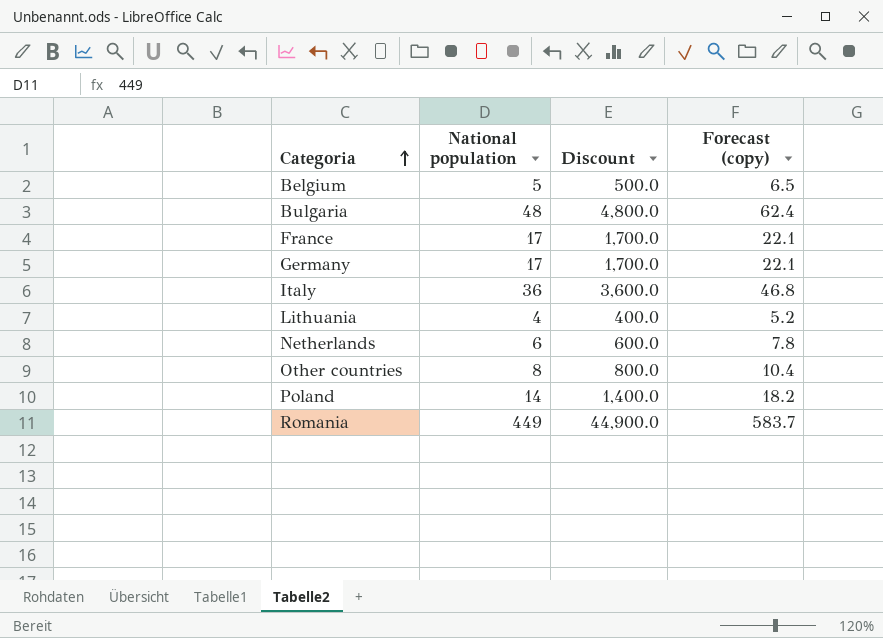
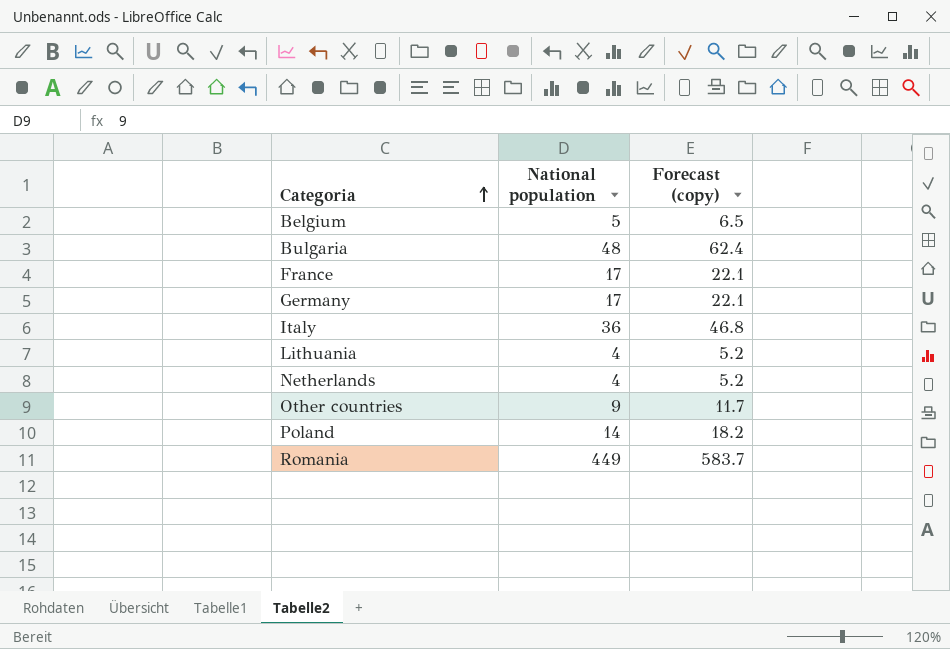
column Discount | formula: [National population] * 100 -> none
Netherlands | National population: 6 -> 4
Netherlands | Forecast (copy): 7.8 -> 5.2
Other countries | National population: 8 -> 9
Other countries | Forecast (copy): 10.4 -> 11.7

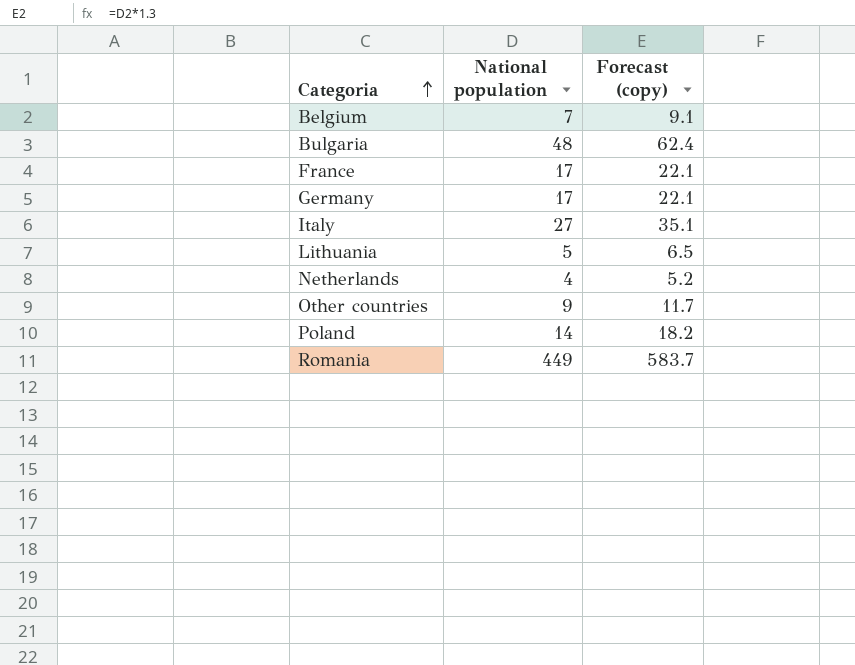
Belgium | National population: 5 -> 7
Belgium | Forecast (copy): 6.5 -> 9.1
Italy | National population: 36 -> 27
Italy | Forecast (copy): 46.8 -> 35.1
Lithuania | National population: 4 -> 5
Lithuania | Forecast (copy): 5.2 -> 6.5

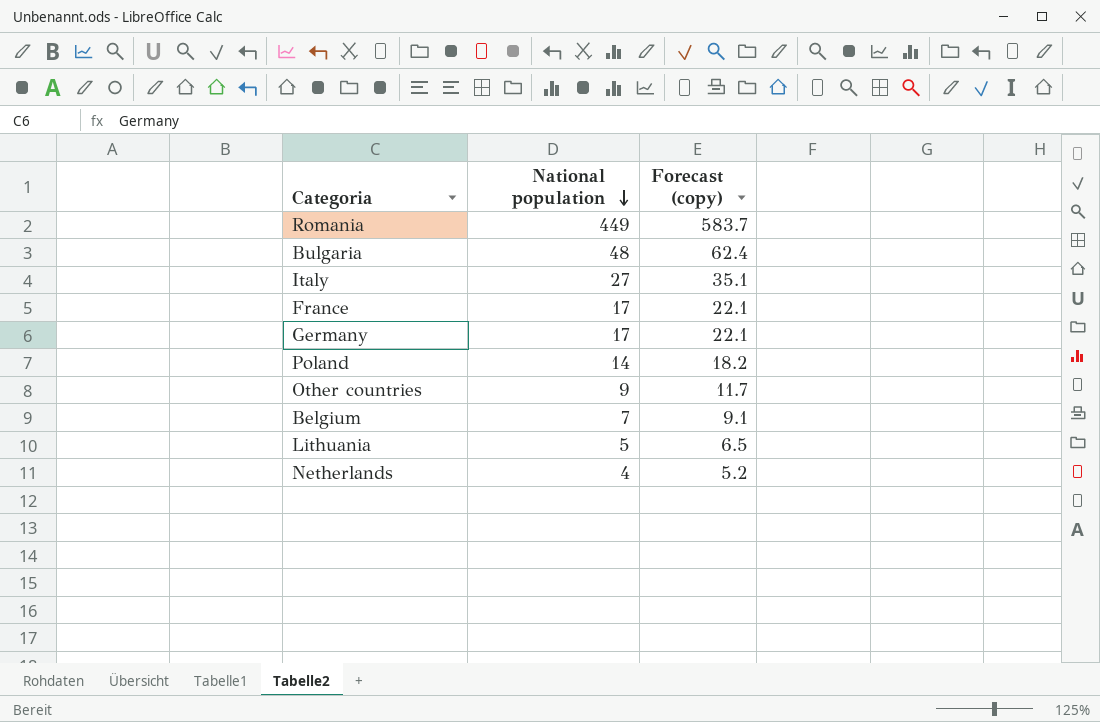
row order: Categoria ascending -> National population descending

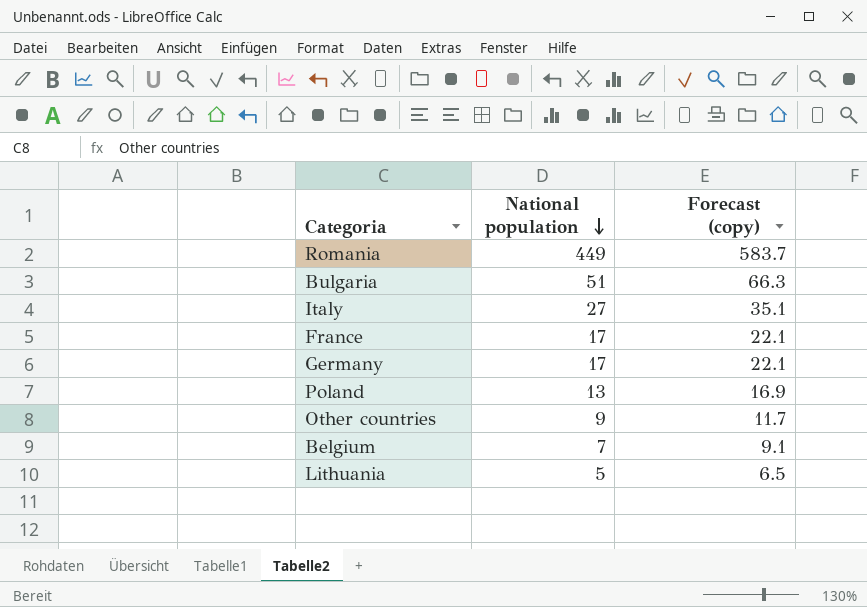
row Netherlands: 4 | 5.2 -> none
Bulgaria | National population: 48 -> 51
Bulgaria | Forecast (copy): 62.4 -> 66.3
Poland | National population: 14 -> 13
Poland | Forecast (copy): 18.2 -> 16.9

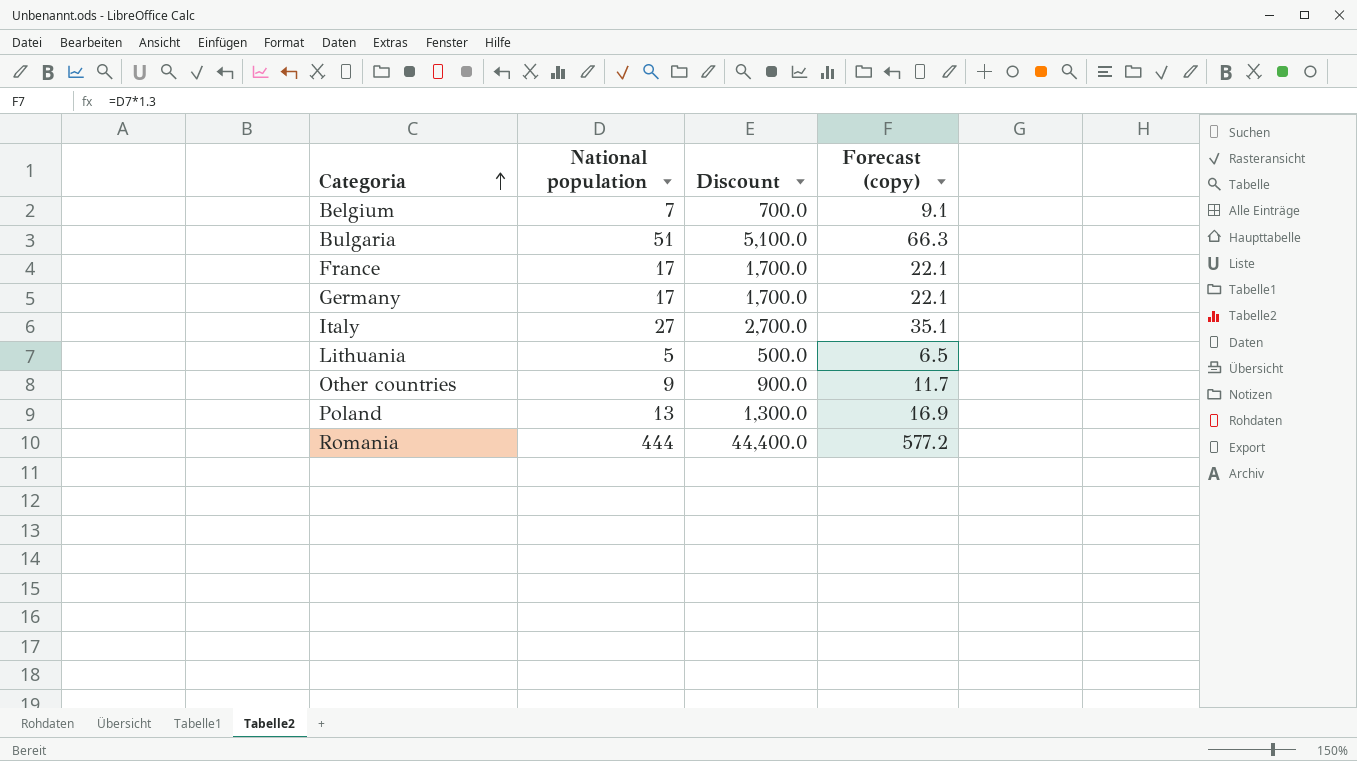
row order: National population descending -> Categoria ascending
column Discount | formula: none -> [National population] * 100
Romania | National population: 449 -> 444
Romania | Forecast (copy): 583.7 -> 577.2

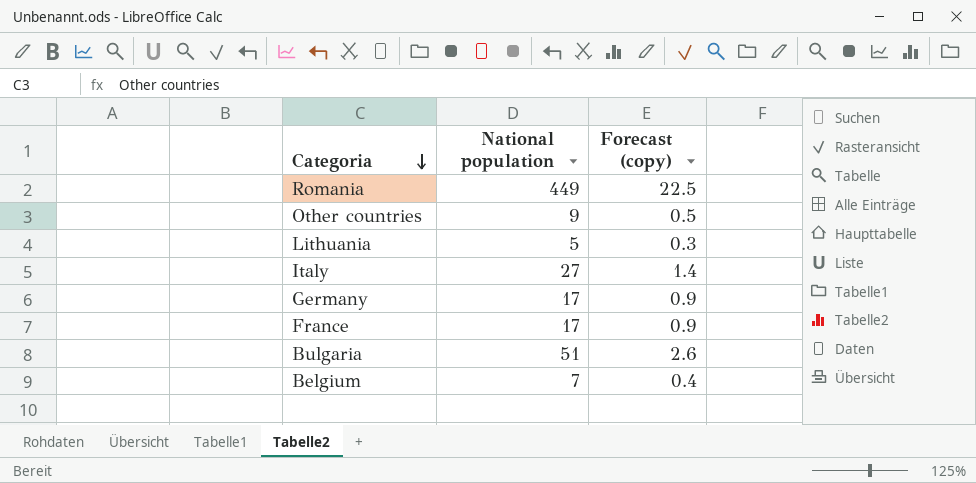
row order: Categoria ascending -> Categoria descending
column Discount | formula: [National population] * 100 -> none
column Forecast (copy) | formula: [National population] * 1.3 -> [National population] * 0.05
row Poland: 13 | 1,300.0 | 16.9 -> none
Romania | National population: 444 -> 449

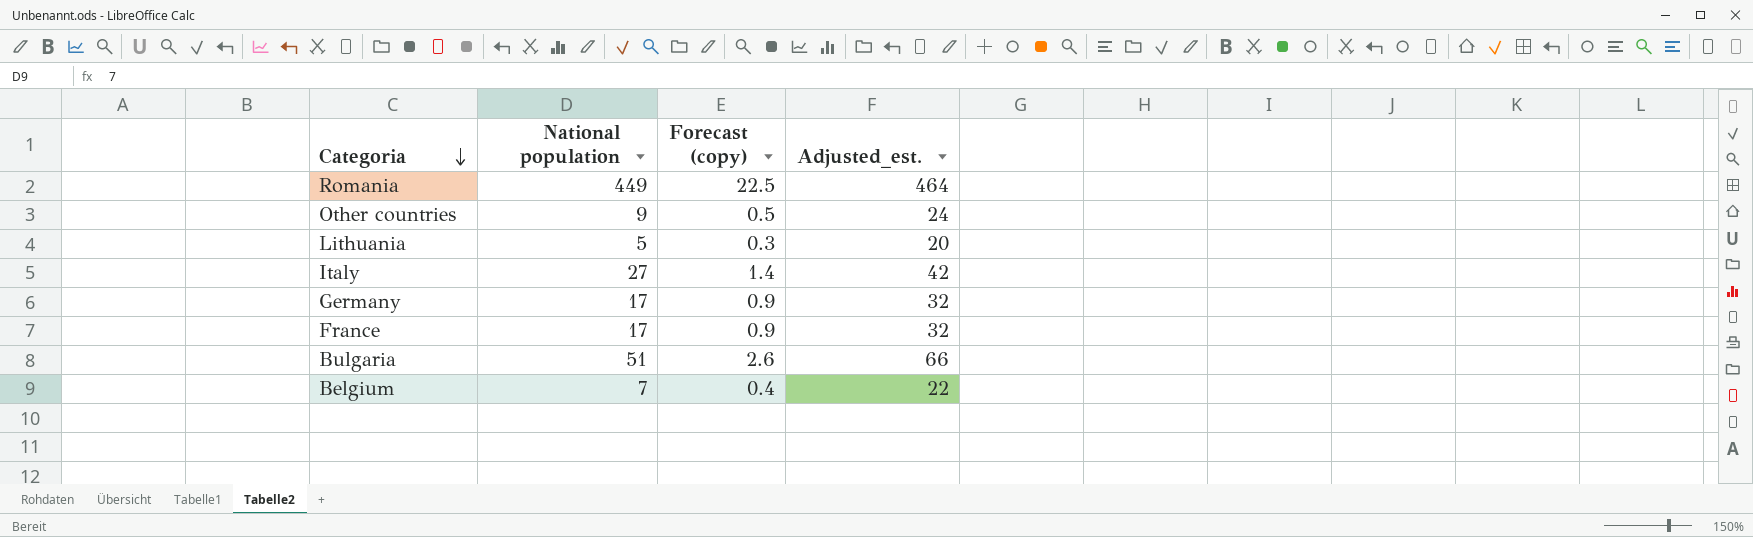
column Adjusted_est. | formula: none -> [National population] + 15

